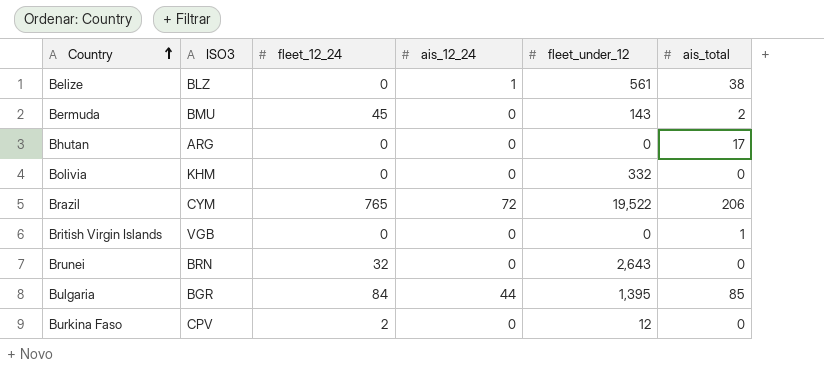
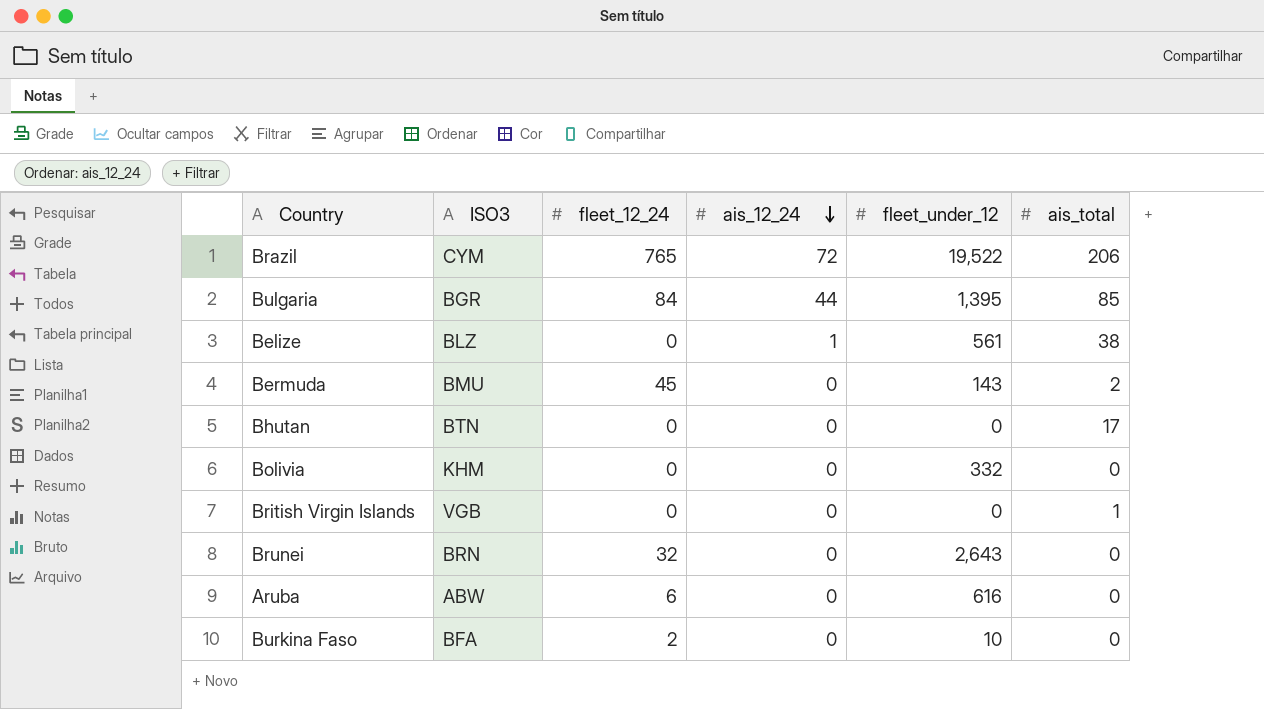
row order: Country ascending -> ais_12_24 descending
Bhutan | ISO3: ARG -> BTN
row Aruba: none -> ABW | 6 | 0 | 616 | 0
Burkina Faso | ISO3: CPV -> BFA
Burkina Faso | fleet_under_12: 12 -> 10

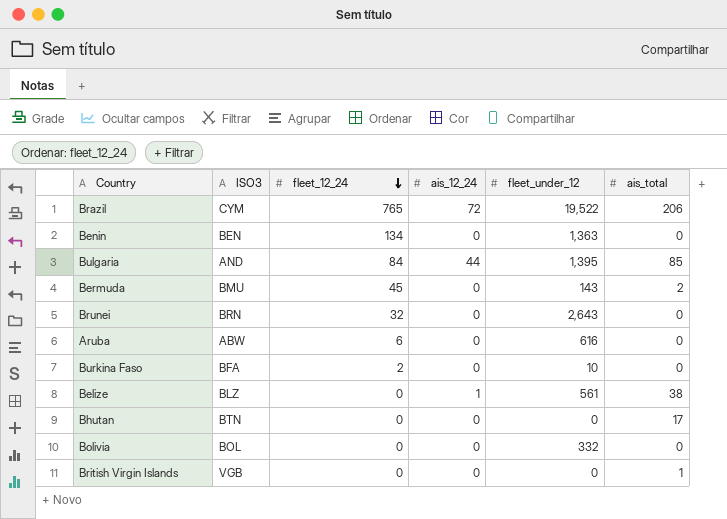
row order: ais_12_24 descending -> fleet_12_24 descending
row Benin: none -> BEN | 134 | 0 | 1,363 | 0
Bulgaria | ISO3: BGR -> AND
Bolivia | ISO3: KHM -> BOL

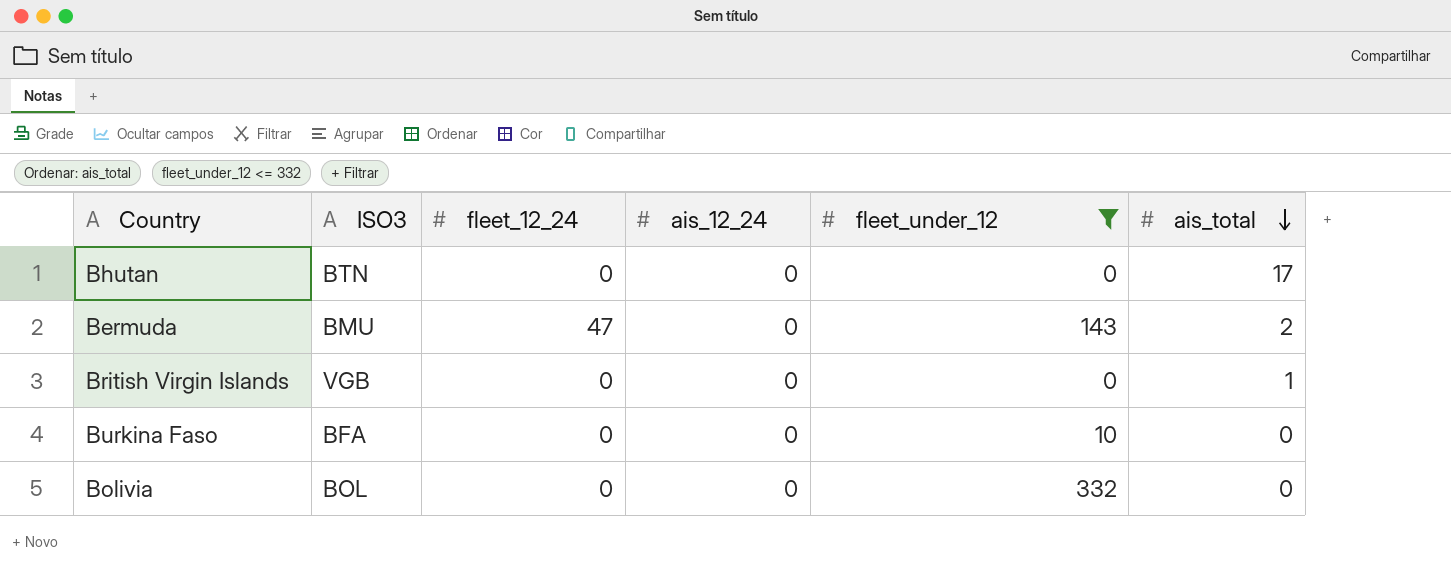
filter: none -> fleet_under_12 <= 332
row order: fleet_12_24 descending -> ais_total descending
Bermuda | fleet_12_24: 45 -> 47
Burkina Faso | fleet_12_24: 2 -> 0

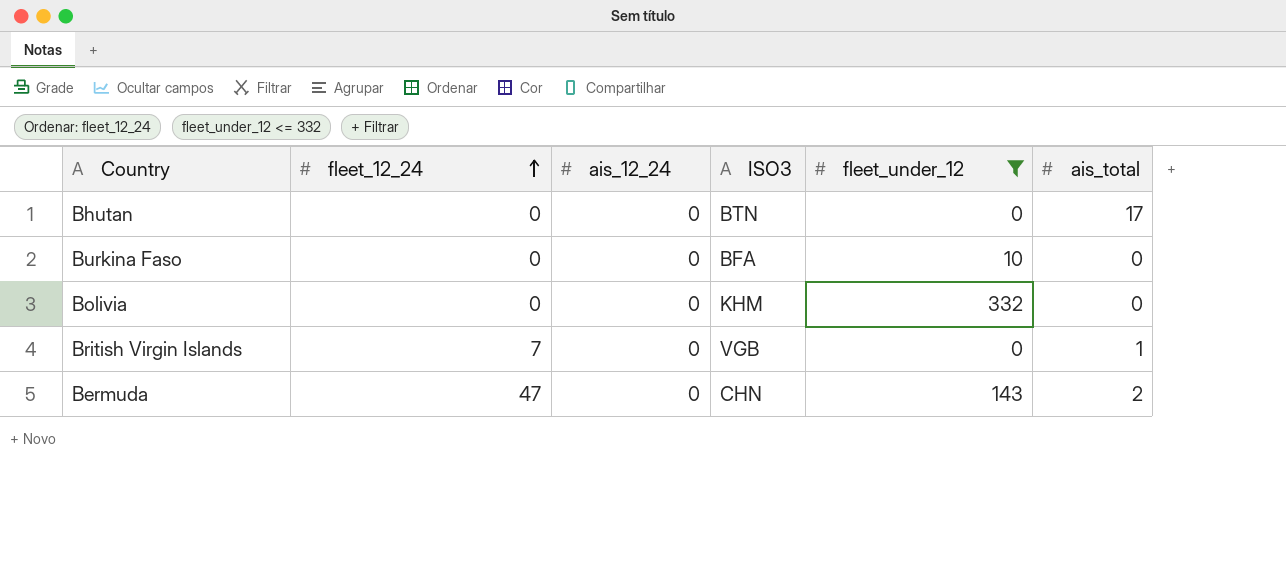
row order: ais_total descending -> fleet_12_24 ascending
column ISO3 | position: 2 -> 4
Bolivia | ISO3: BOL -> KHM
British Virgin Islands | fleet_12_24: 0 -> 7
Bermuda | ISO3: BMU -> CHN

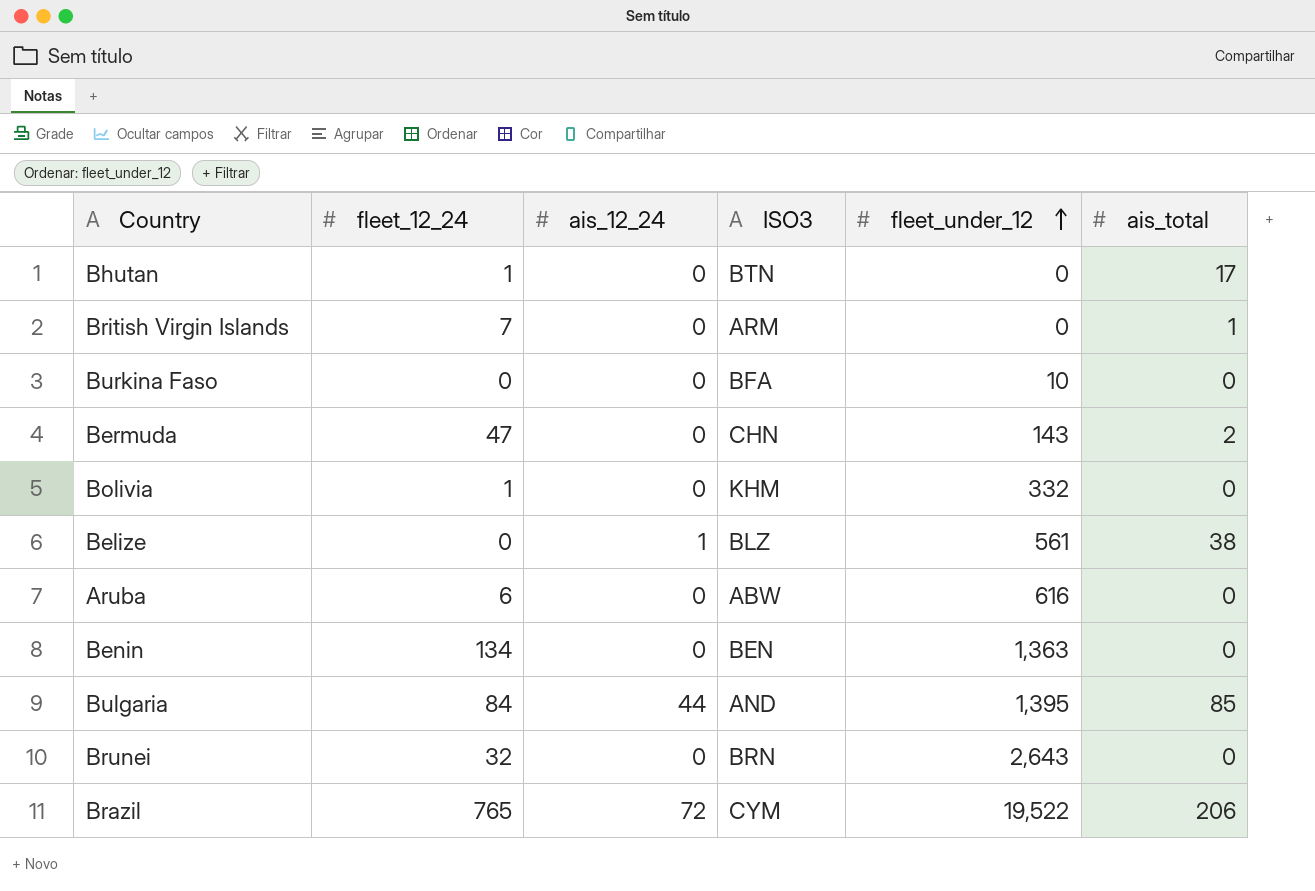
filter: fleet_under_12 <= 332 -> none
row order: fleet_12_24 ascending -> fleet_under_12 ascending
Bhutan | fleet_12_24: 0 -> 1
British Virgin Islands | ISO3: VGB -> ARM
Bolivia | fleet_12_24: 0 -> 1

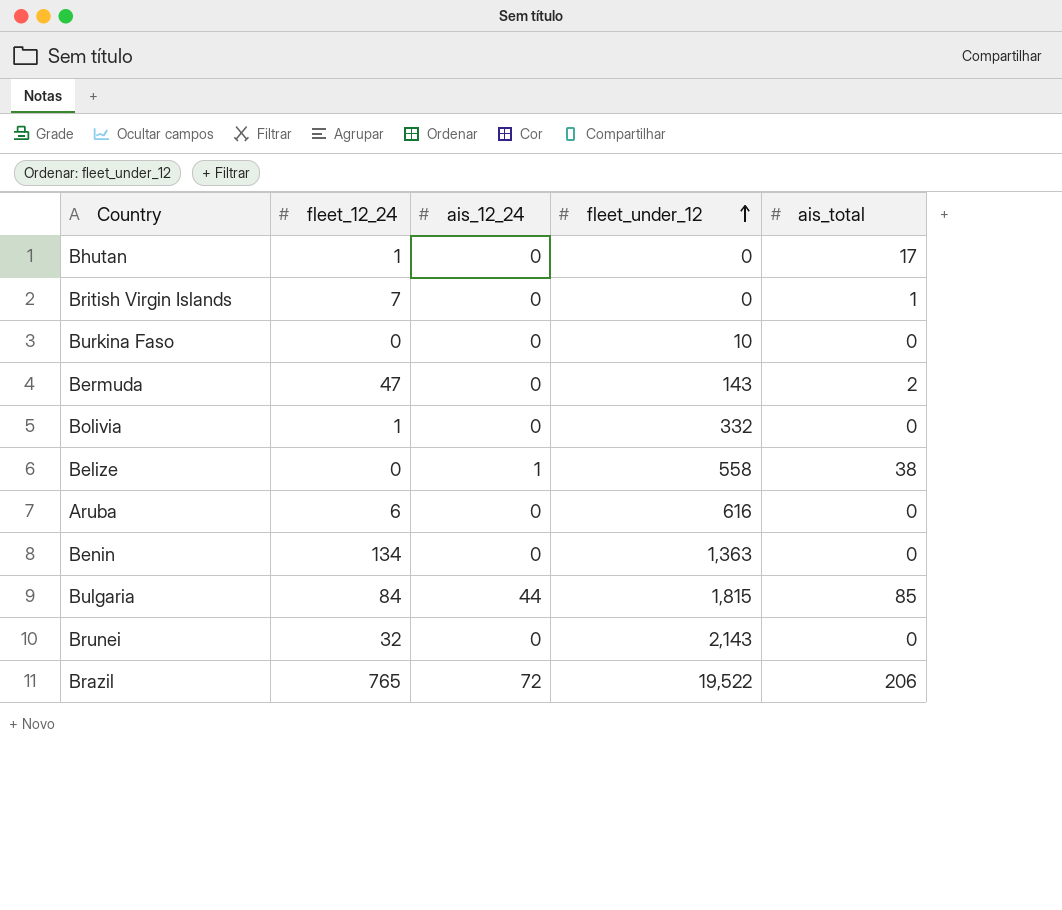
column ISO3 | position: 4 -> none
Belize | fleet_under_12: 561 -> 558
Bulgaria | fleet_under_12: 1,395 -> 1,815
Brunei | fleet_under_12: 2,643 -> 2,143

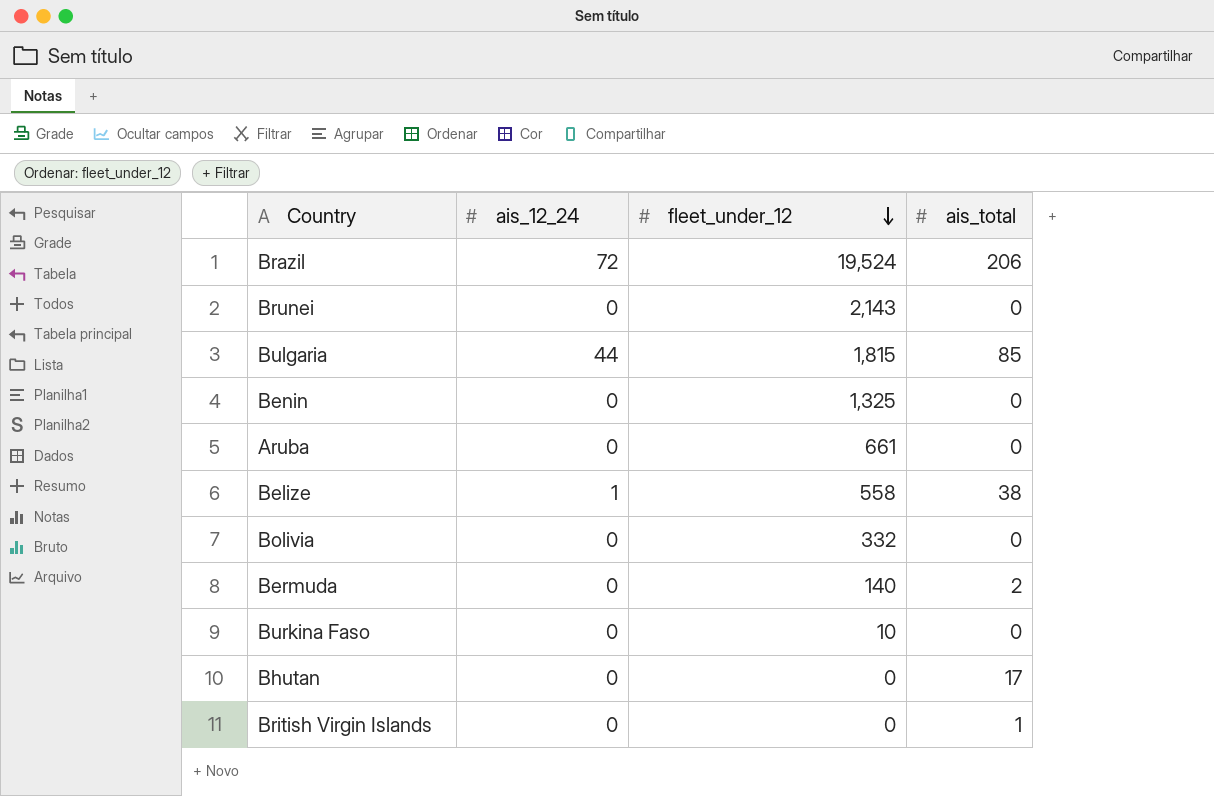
row order: fleet_under_12 ascending -> fleet_under_12 descending
column fleet_12_24 | position: 2 -> none
Brazil | fleet_under_12: 19,522 -> 19,524
Benin | fleet_under_12: 1,363 -> 1,325
Aruba | fleet_under_12: 616 -> 661
Bermuda | fleet_under_12: 143 -> 140

